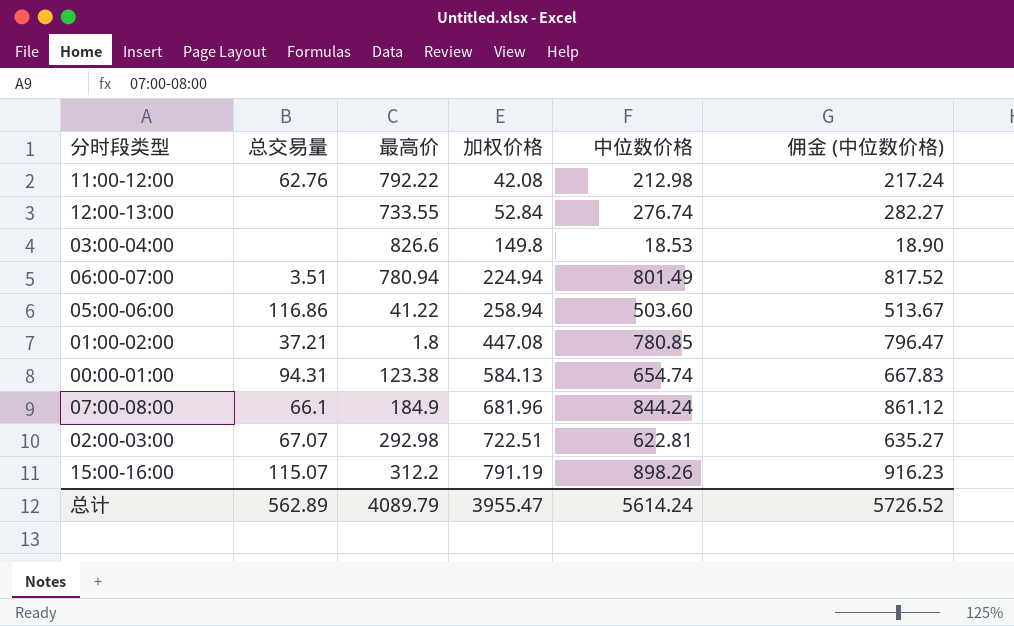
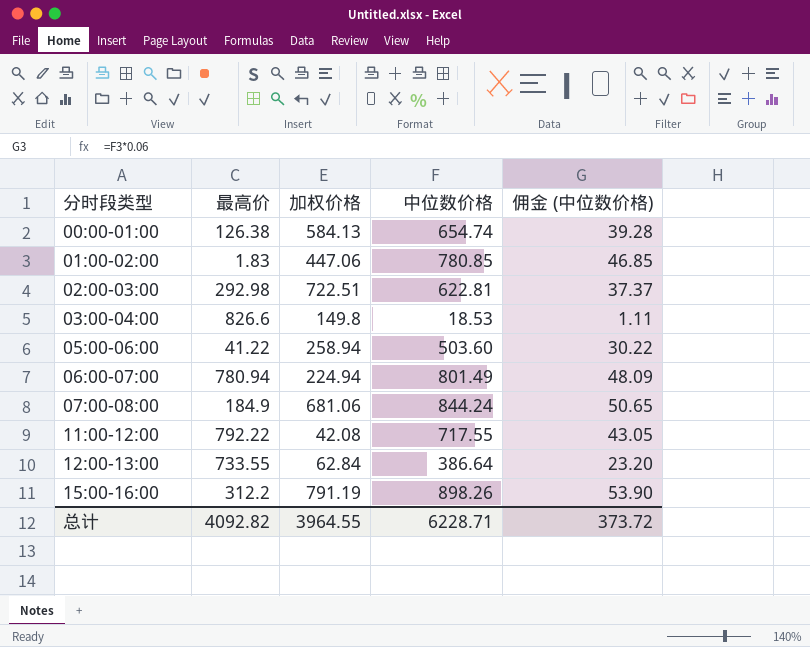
row order: 加权价格 ascending -> 分时段类型 ascending
column 总交易量 | position: 2 -> none
column 佣金 (中位数价格) | formula: [中位数价格] * 1.02 -> [中位数价格] * 0.06
00:00-01:00 | 最高价: 123.38 -> 126.38
01:00-02:00 | 最高价: 1.8 -> 1.83
01:00-02:00 | 加权价格: 447.08 -> 447.06
07:00-08:00 | 加权价格: 681.96 -> 681.06
11:00-12:00 | 中位数价格: 212.98 -> 717.55
12:00-13:00 | 加权价格: 52.84 -> 62.84
12:00-13:00 | 中位数价格: 276.74 -> 386.64
总计 | 最高价: 4089.79 -> 4092.82
总计 | 加权价格: 3955.47 -> 3964.55
总计 | 中位数价格: 5614.24 -> 6228.71
总计 | 佣金 (中位数价格): 5726.52 -> 373.72

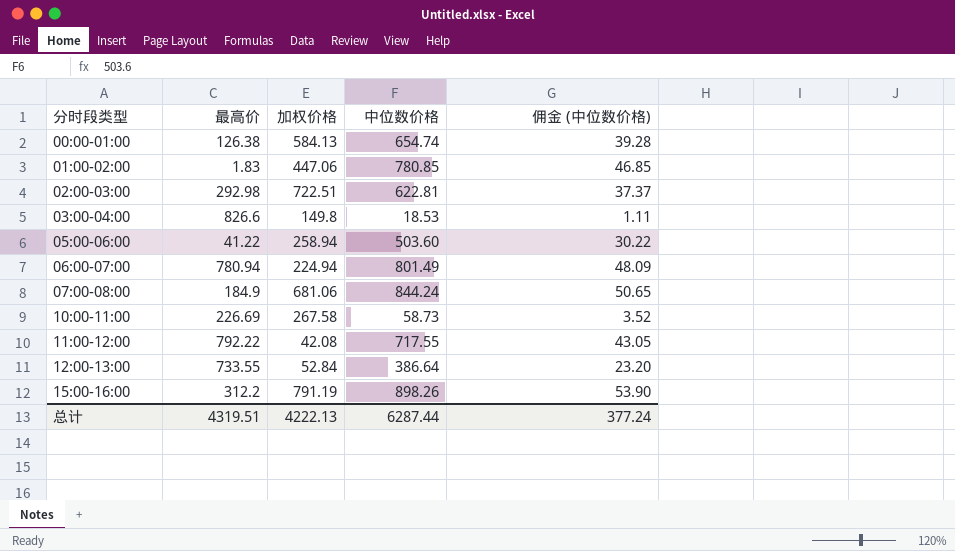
row 10:00-11:00: none -> 226.69 | 267.58 | 58.73 | 3.52
12:00-13:00 | 加权价格: 62.84 -> 52.84
总计 | 最高价: 4092.82 -> 4319.51
总计 | 加权价格: 3964.55 -> 4222.13
总计 | 中位数价格: 6228.71 -> 6287.44
总计 | 佣金 (中位数价格): 373.72 -> 377.24

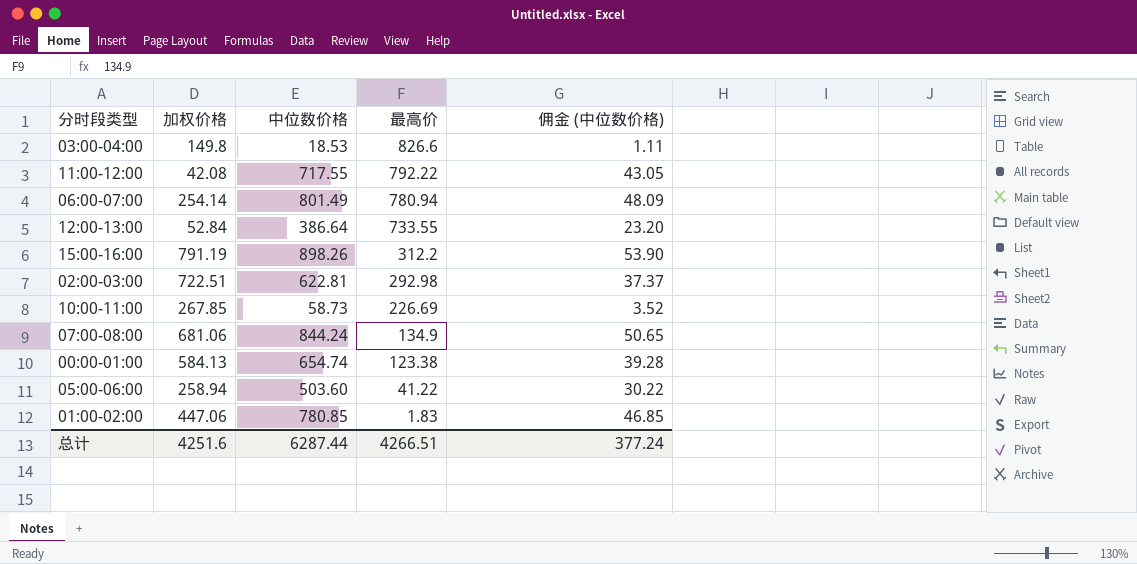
row order: 分时段类型 ascending -> 最高价 descending
column 最高价 | position: 2 -> 4
06:00-07:00 | 加权价格: 224.94 -> 254.14
10:00-11:00 | 加权价格: 267.58 -> 267.85
07:00-08:00 | 最高价: 184.9 -> 134.9
00:00-01:00 | 最高价: 126.38 -> 123.38
总计 | 加权价格: 4222.13 -> 4251.6
总计 | 最高价: 4319.51 -> 4266.51

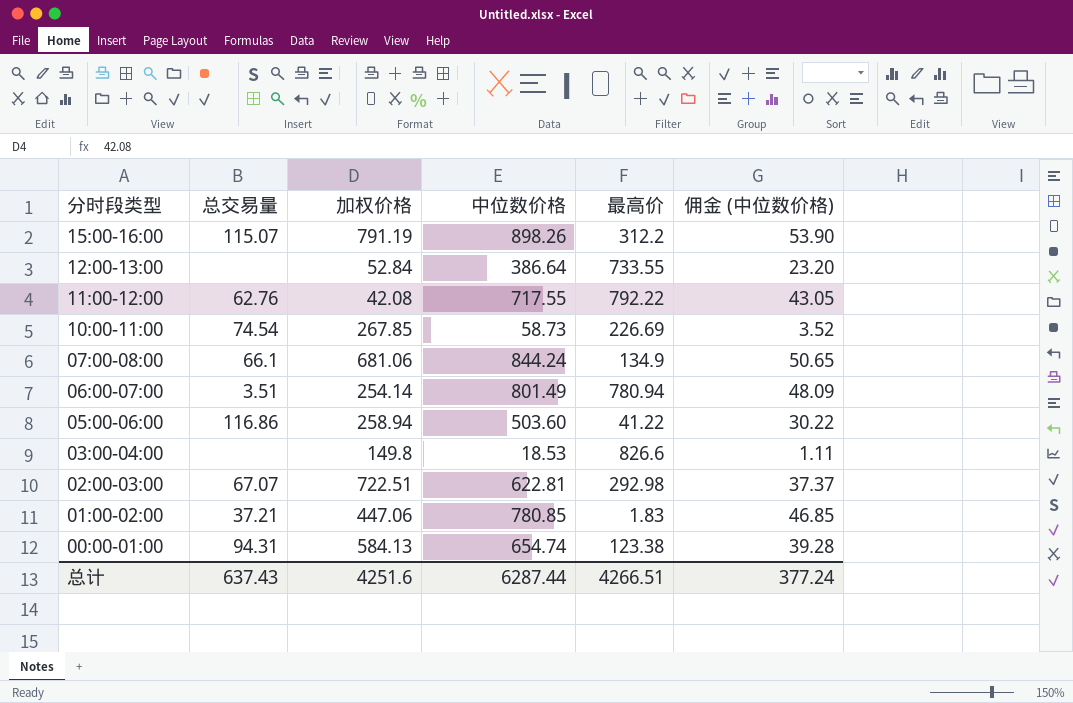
row order: 最高价 descending -> 分时段类型 descending
column 总交易量 | position: none -> 2

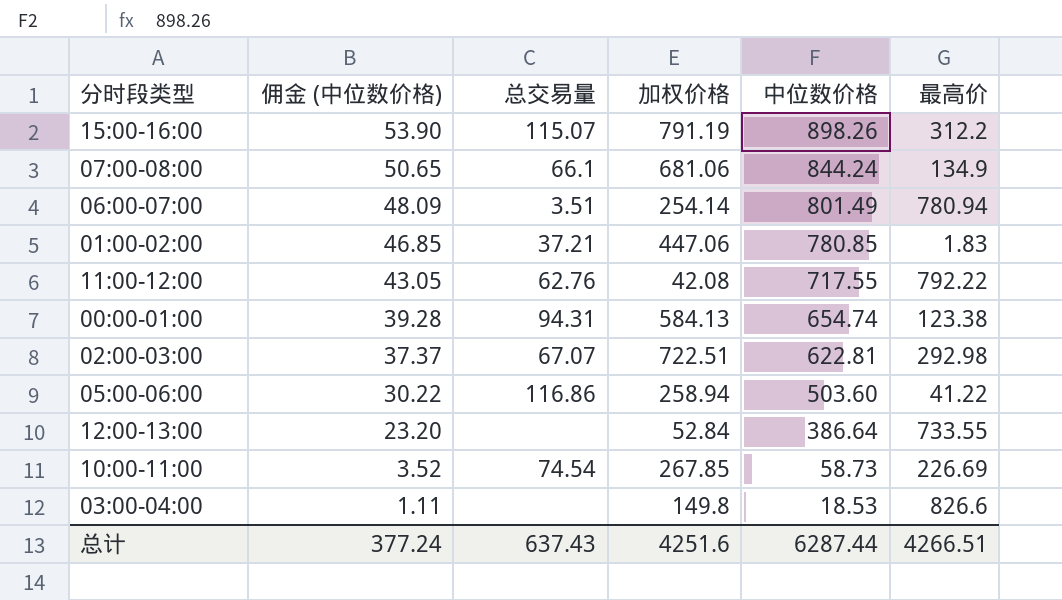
row order: 分时段类型 descending -> 佣金 (中位数价格) descending
column 佣金 (中位数价格) | position: 6 -> 2

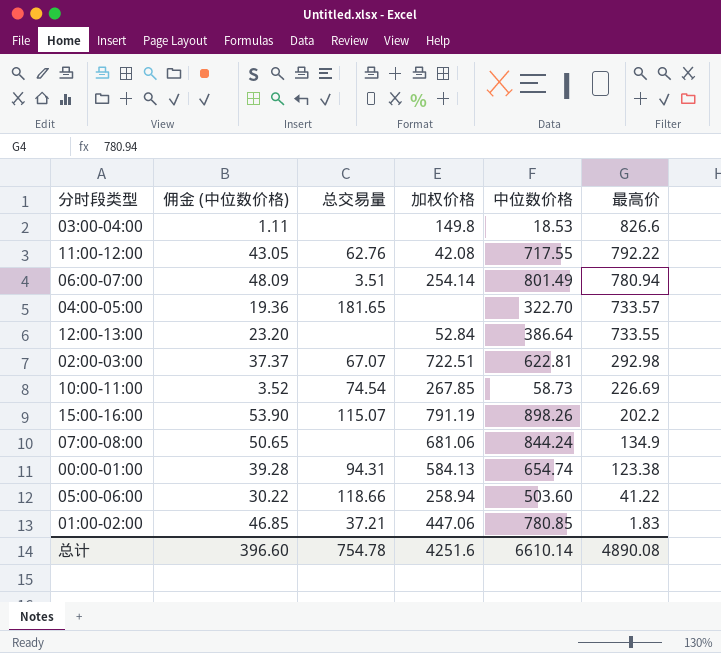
row order: 佣金 (中位数价格) descending -> 最高价 descending
row 04:00-05:00: none -> 19.36 | 181.65 | none | 322.70 | 733.57
15:00-16:00 | 最高价: 312.2 -> 202.2
07:00-08:00 | 总交易量: 66.1 -> none
05:00-06:00 | 总交易量: 116.86 -> 118.66
总计 | 佣金 (中位数价格): 377.24 -> 396.60
总计 | 总交易量: 637.43 -> 754.78
总计 | 中位数价格: 6287.44 -> 6610.14
总计 | 最高价: 4266.51 -> 4890.08

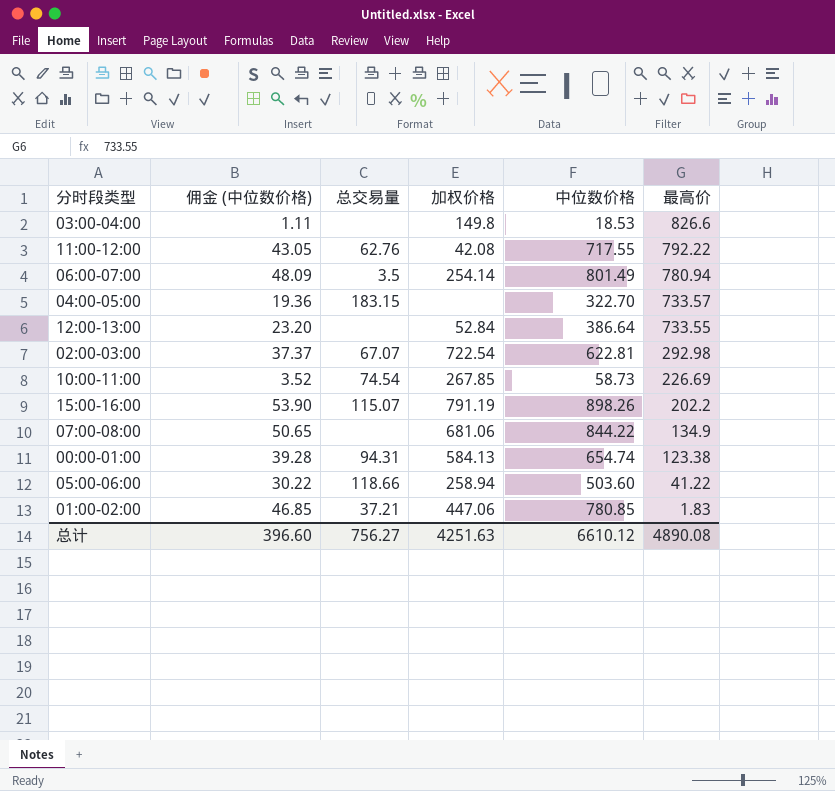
06:00-07:00 | 总交易量: 3.51 -> 3.5
04:00-05:00 | 总交易量: 181.65 -> 183.15
02:00-03:00 | 加权价格: 722.51 -> 722.54
07:00-08:00 | 中位数价格: 844.24 -> 844.22
总计 | 总交易量: 754.78 -> 756.27
总计 | 加权价格: 4251.6 -> 4251.63
总计 | 中位数价格: 6610.14 -> 6610.12

